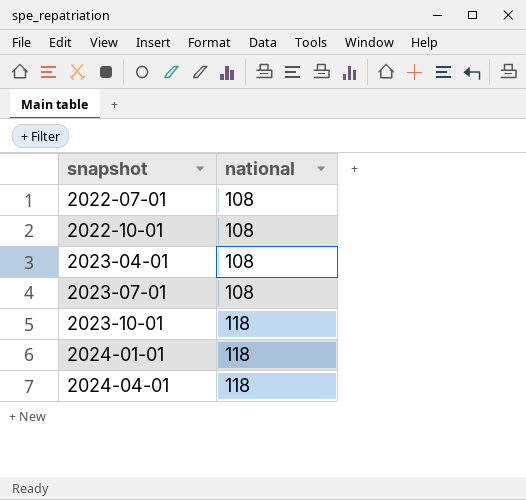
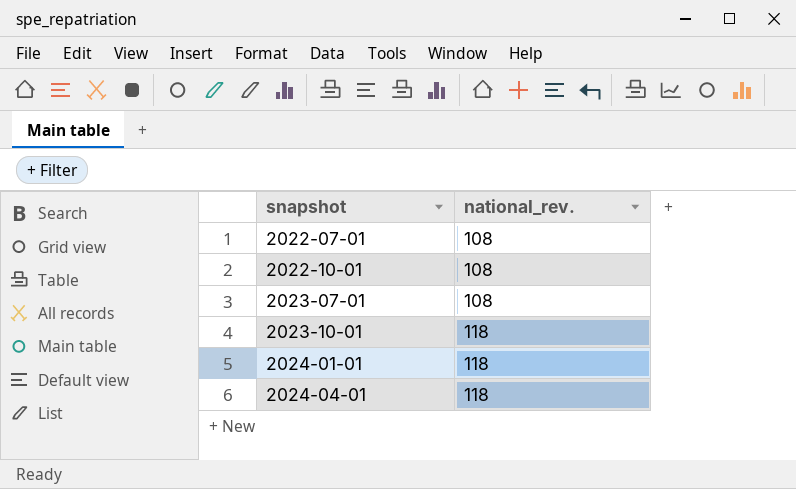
column name: national -> national_rev.
row 2023-04-01: 108 -> none

